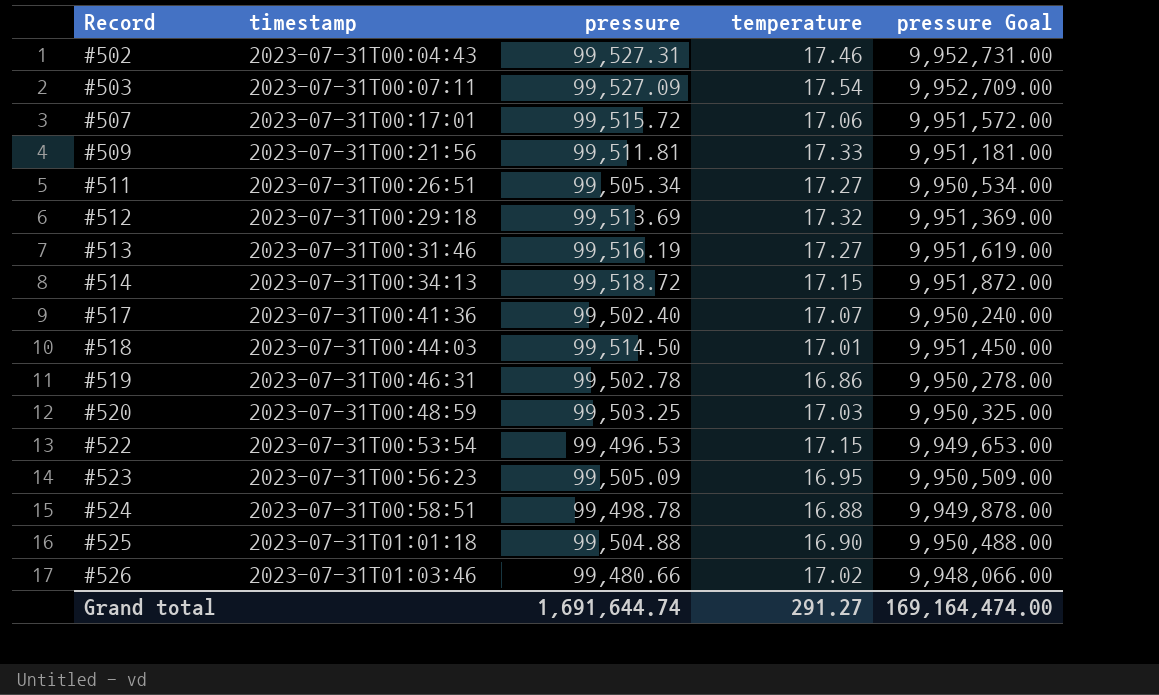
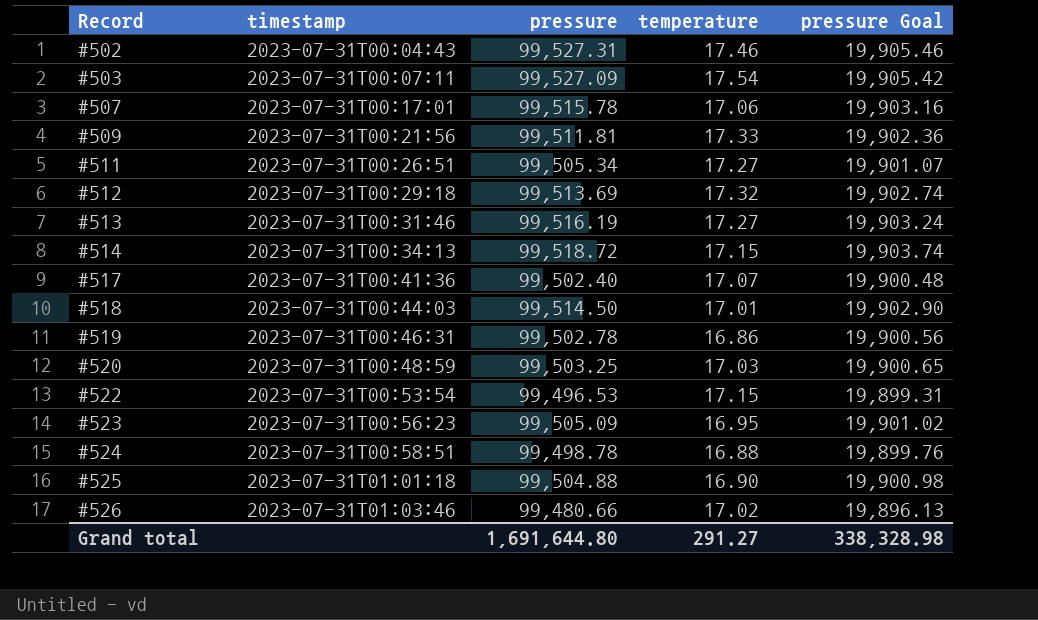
column pressure Goal | formula: [pressure] * 100 -> [pressure] * 0.2
#507 | pressure: 99,515.72 -> 99,515.78
Grand total | pressure: 1,691,644.74 -> 1,691,644.80
Grand total | pressure Goal: 169,164,474.00 -> 338,328.98

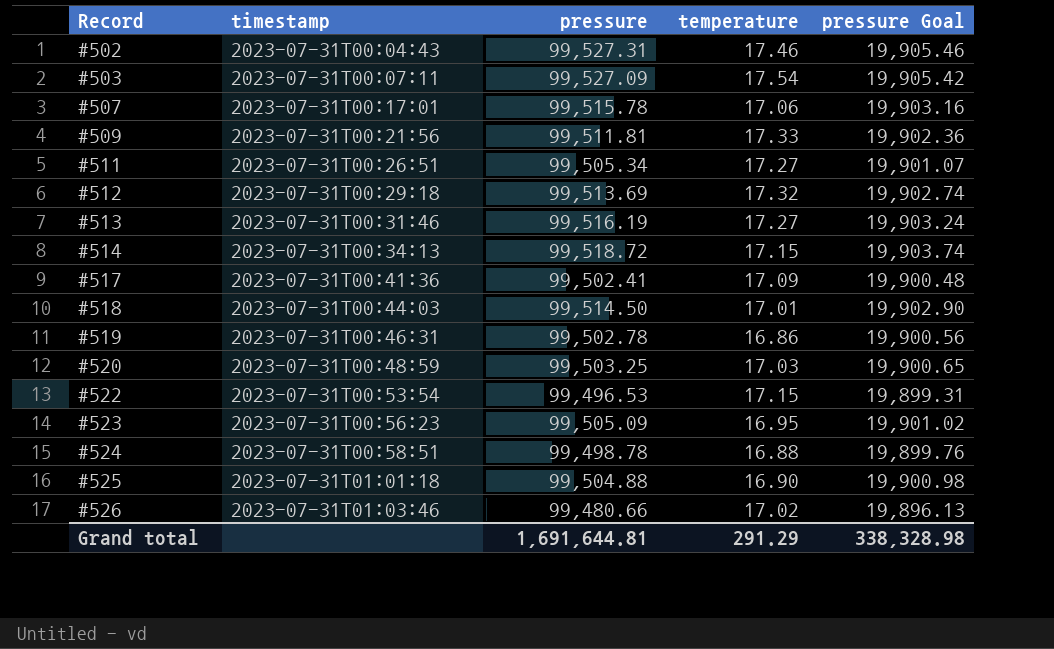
#517 | pressure: 99,502.40 -> 99,502.41
#517 | temperature: 17.07 -> 17.09
Grand total | pressure: 1,691,644.80 -> 1,691,644.81
Grand total | temperature: 291.27 -> 291.29

